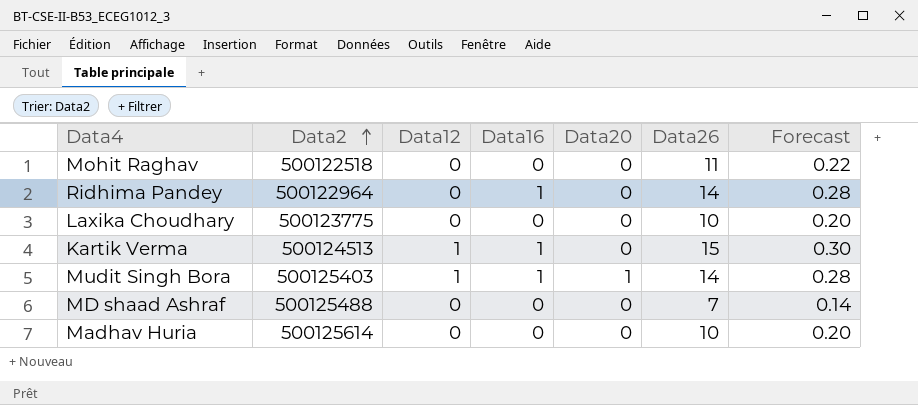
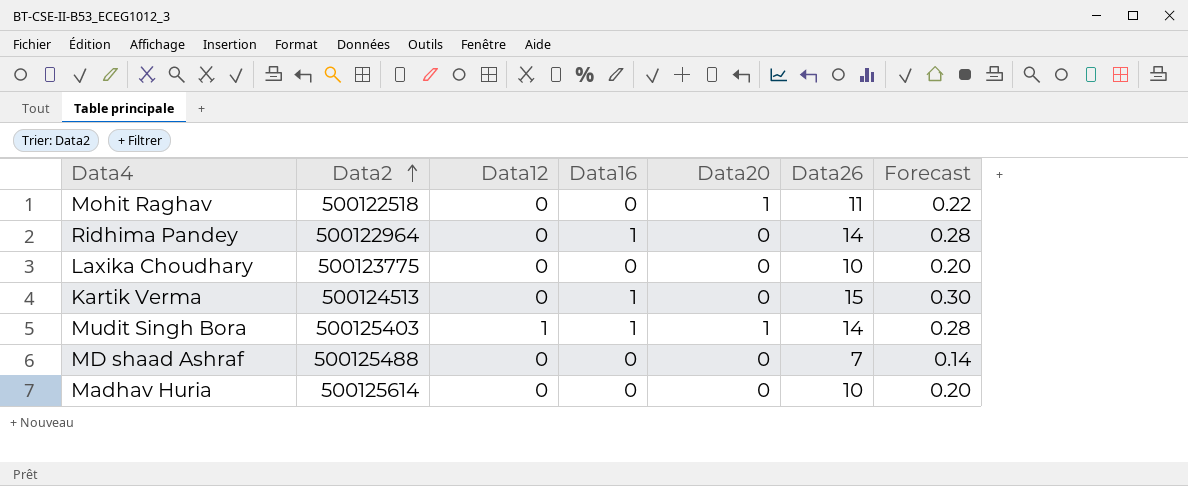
Mohit Raghav | Data20: 0 -> 1
Kartik Verma | Data12: 1 -> 0

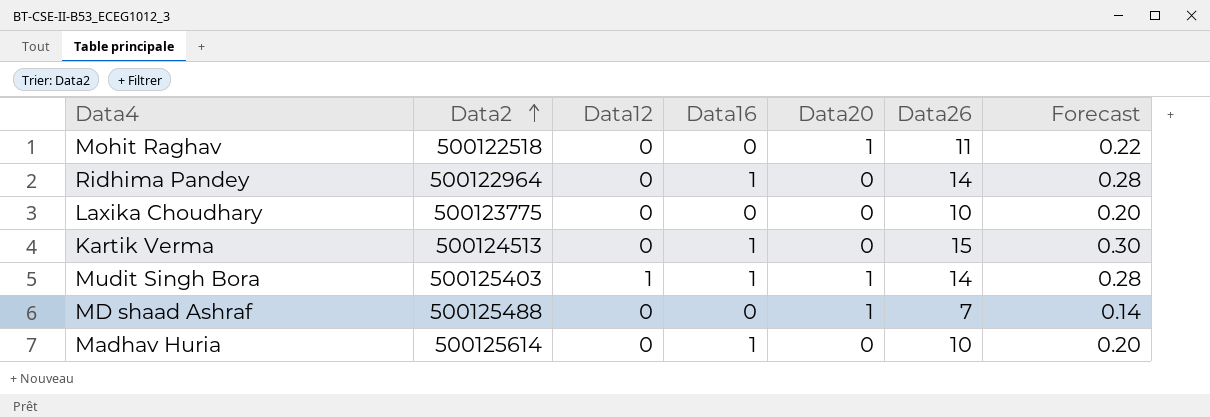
MD shaad Ashraf | Data20: 0 -> 1
Madhav Huria | Data16: 0 -> 1

